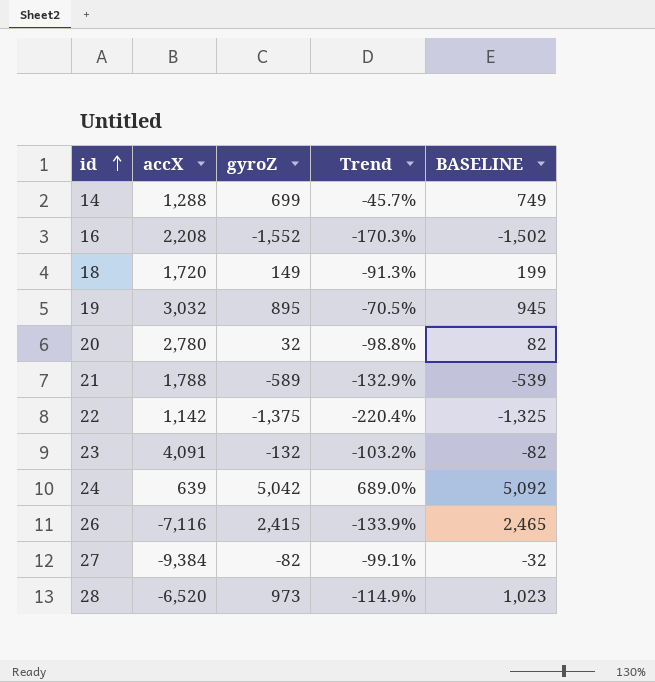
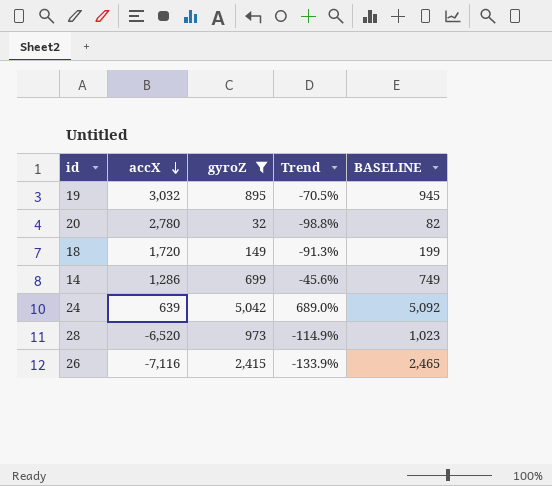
filter: none -> gyroZ >= 32
row order: id ascending -> accX descending
14 | accX: 1,288 -> 1,286
14 | Trend: -45.7% -> -45.6%

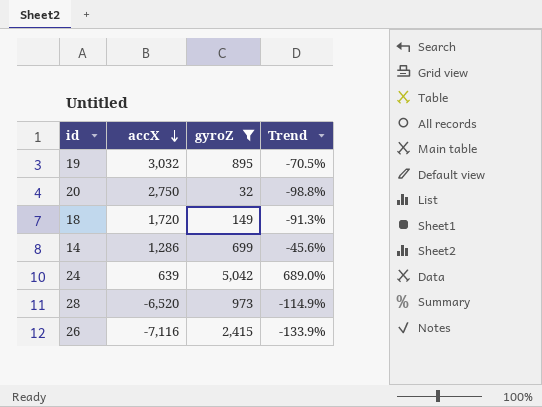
column BASELINE | formula: [gyroZ] + 50 -> none
20 | accX: 2,780 -> 2,750

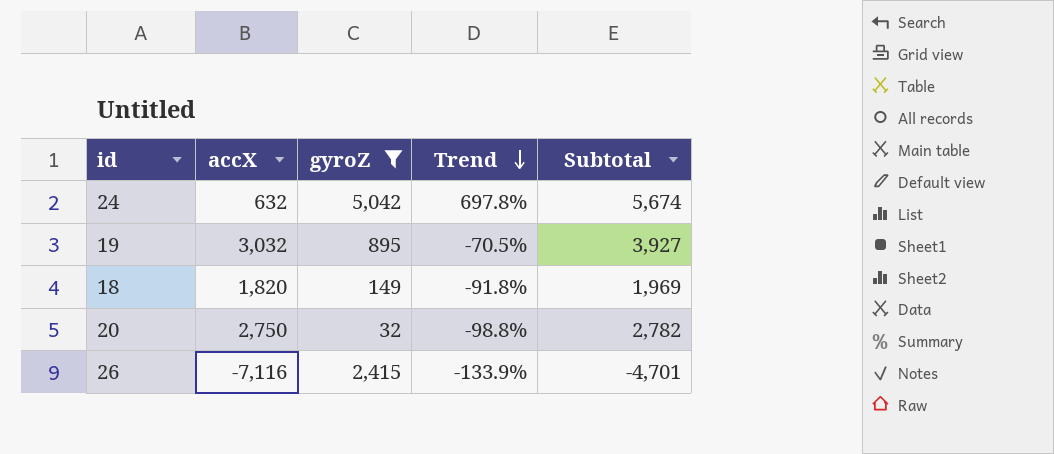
row order: accX descending -> Trend descending
column Subtotal | formula: none -> [accX] + [gyroZ]
row 14: 1,286 | 699 | -45.6% -> none
row 28: -6,520 | 973 | -114.9% -> none
24 | accX: 639 -> 632
24 | Trend: 689.0% -> 697.8%
18 | accX: 1,720 -> 1,820
18 | Trend: -91.3% -> -91.8%

